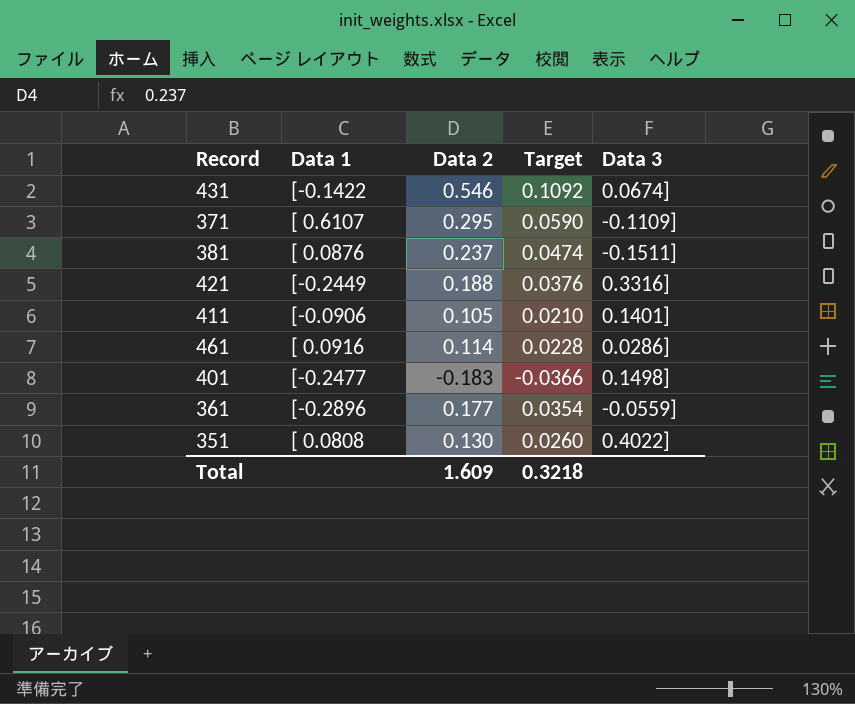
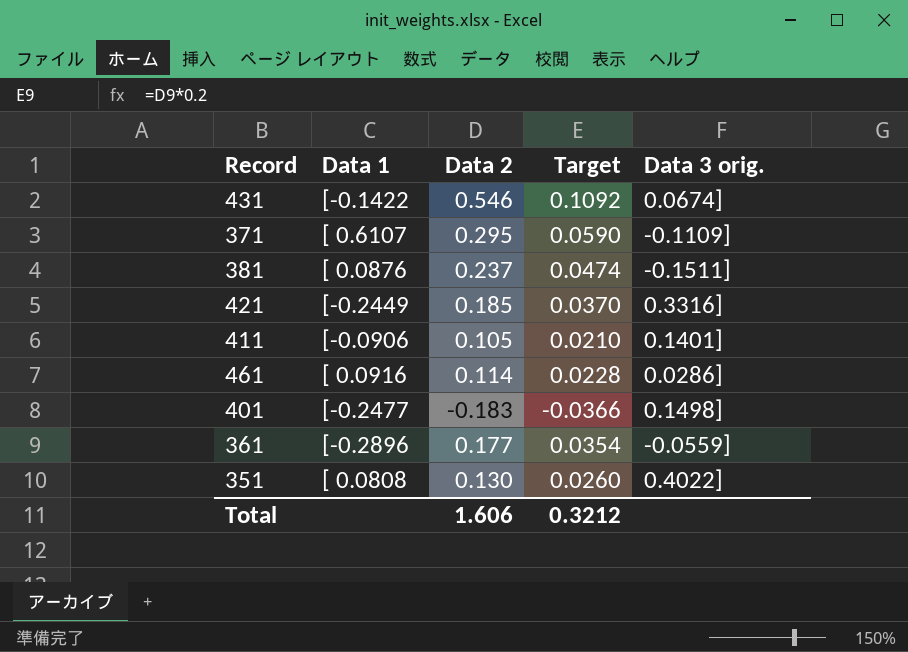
column name: Data 3 -> Data 3 orig.
421 | Data 2: 0.188 -> 0.185
421 | Target: 0.0376 -> 0.0370
Total | Data 2: 1.609 -> 1.606
Total | Target: 0.3218 -> 0.3212

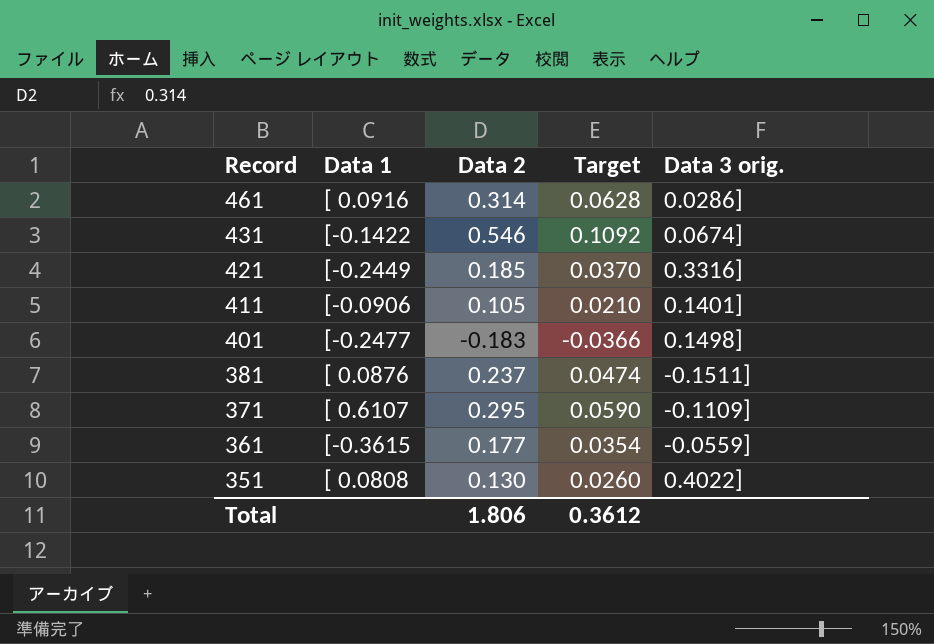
row order: none -> Record descending
461 | Data 2: 0.114 -> 0.314
461 | Target: 0.0228 -> 0.0628
361 | Data 1: [-0.2896 -> [-0.3615
Total | Data 2: 1.606 -> 1.806
Total | Target: 0.3212 -> 0.3612

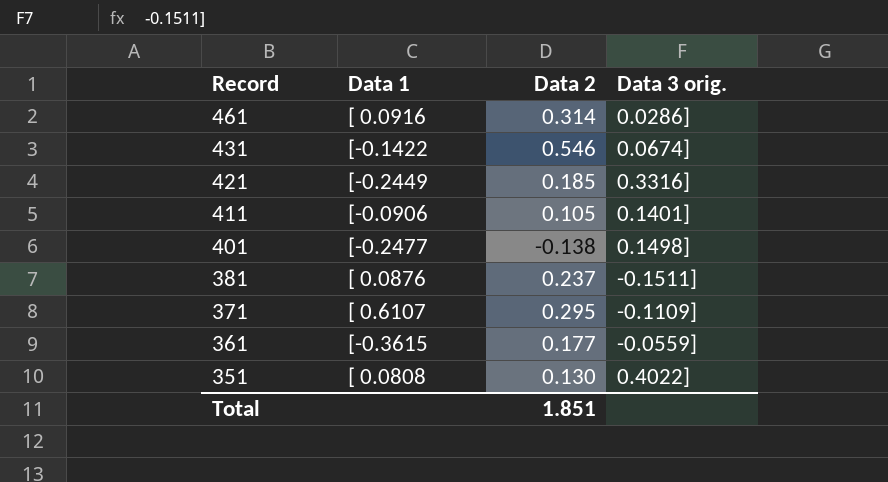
column Target | formula: [Data 2] * 0.2 -> none
401 | Data 2: -0.183 -> -0.138
Total | Data 2: 1.806 -> 1.851

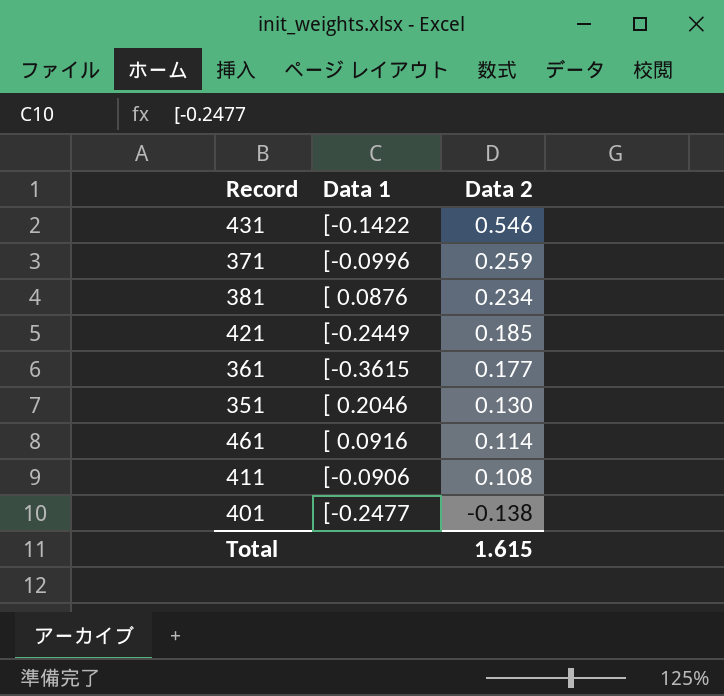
row order: Record descending -> Data 2 descending
column Data 3 orig. | position: 4 -> none
371 | Data 1: [ 0.6107 -> [-0.0996
371 | Data 2: 0.295 -> 0.259
381 | Data 2: 0.237 -> 0.234
351 | Data 1: [ 0.0808 -> [ 0.2046
461 | Data 2: 0.314 -> 0.114
411 | Data 2: 0.105 -> 0.108
Total | Data 2: 1.851 -> 1.615

